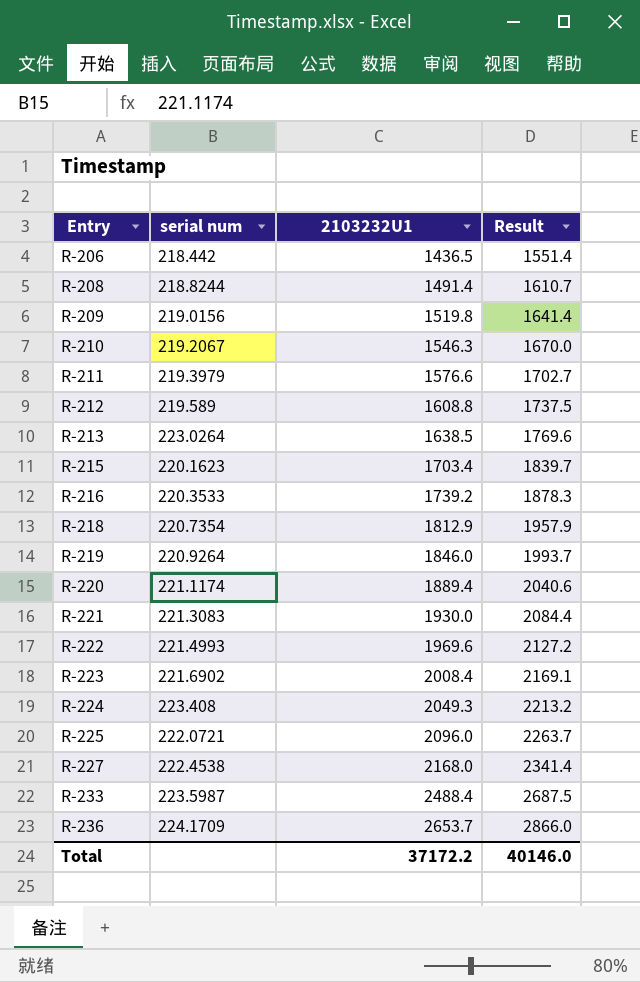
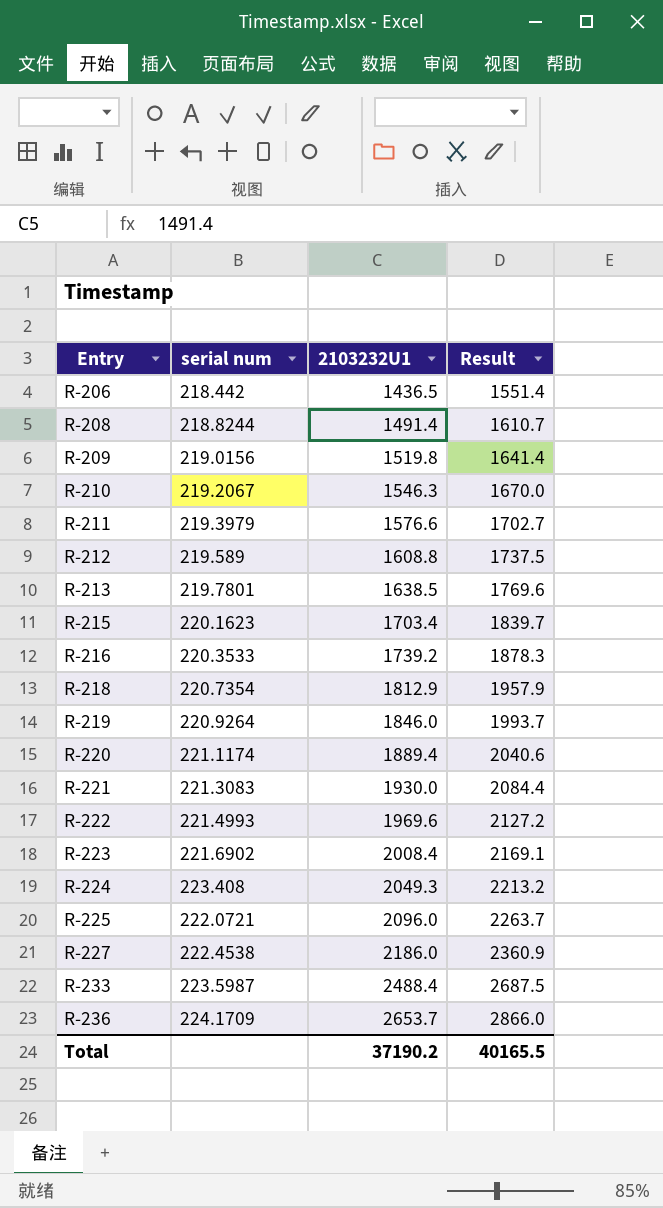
R-213 | serial num: 223.0264 -> 219.7801
R-227 | 2103232U1: 2168.0 -> 2186.0
R-227 | Result: 2341.4 -> 2360.9
Total | 2103232U1: 37172.2 -> 37190.2
Total | Result: 40146.0 -> 40165.5

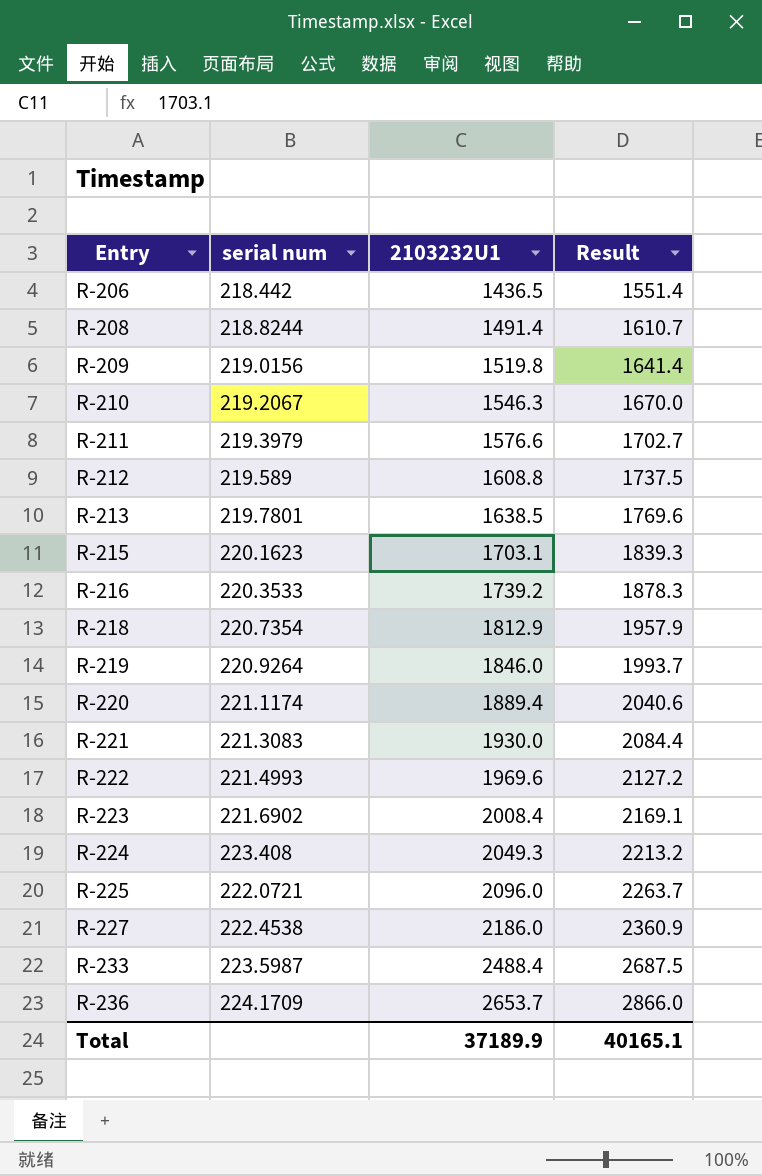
R-215 | 2103232U1: 1703.4 -> 1703.1
R-215 | Result: 1839.7 -> 1839.3
Total | 2103232U1: 37190.2 -> 37189.9
Total | Result: 40165.5 -> 40165.1

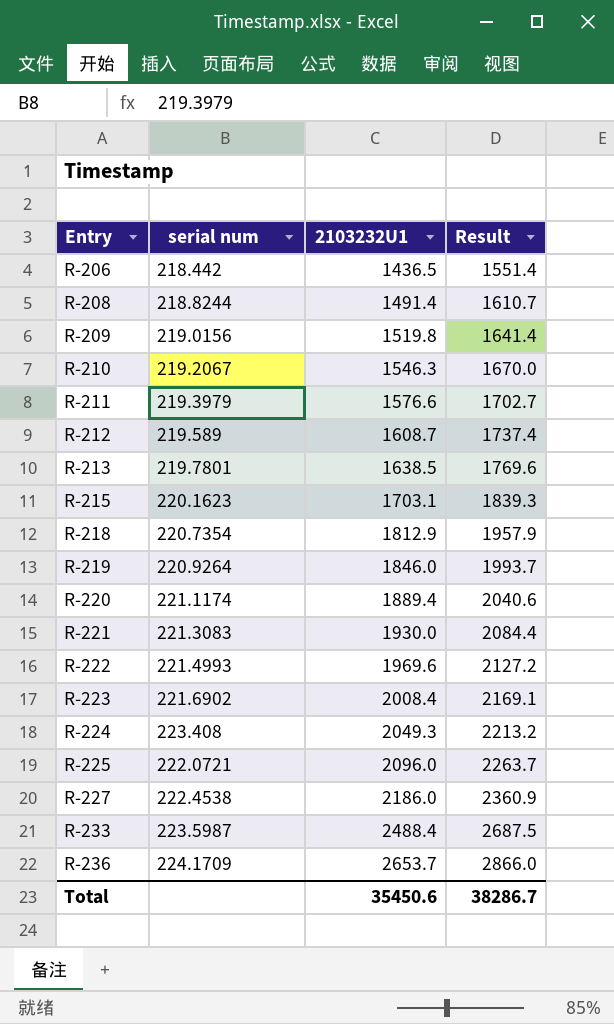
row R-216: 220.3533 | 1739.2 | 1878.3 -> none
R-212 | 2103232U1: 1608.8 -> 1608.7
R-212 | Result: 1737.5 -> 1737.4
Total | 2103232U1: 37189.9 -> 35450.6
Total | Result: 40165.1 -> 38286.7

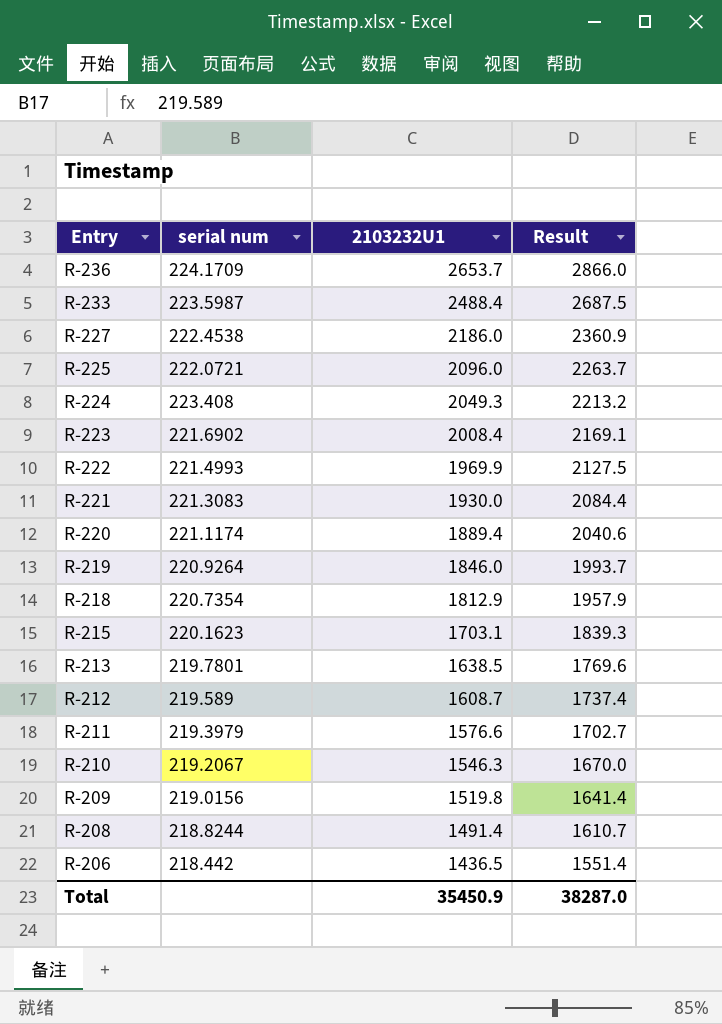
row order: Entry ascending -> Entry descending
R-222 | 2103232U1: 1969.6 -> 1969.9
R-222 | Result: 2127.2 -> 2127.5
Total | 2103232U1: 35450.6 -> 35450.9
Total | Result: 38286.7 -> 38287.0

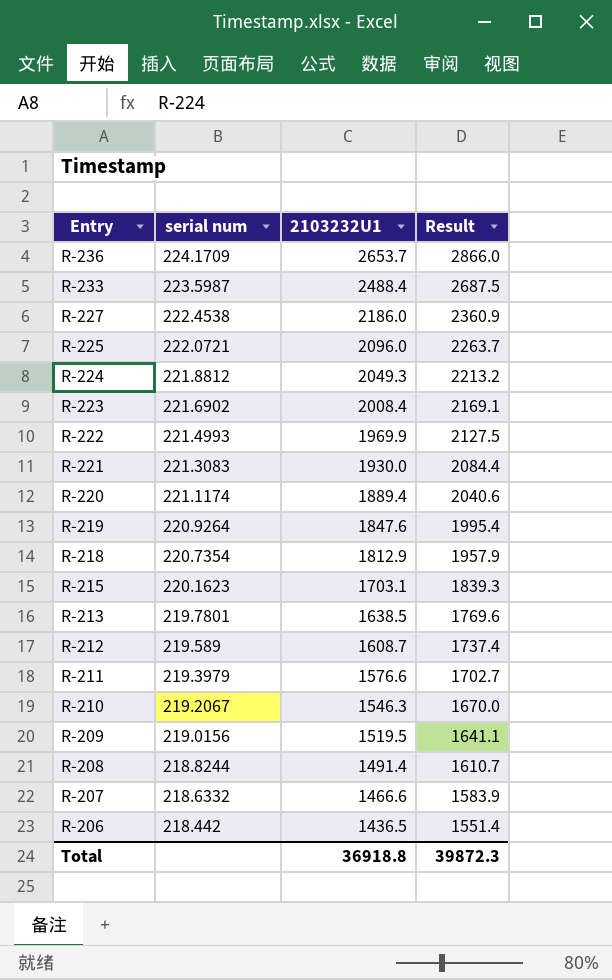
R-224 | serial num: 223.408 -> 221.8812
R-219 | 2103232U1: 1846.0 -> 1847.6
R-219 | Result: 1993.7 -> 1995.4
R-209 | 2103232U1: 1519.8 -> 1519.5
R-209 | Result: 1641.4 -> 1641.1
row R-207: none -> 218.6332 | 1466.6 | 1583.9
Total | 2103232U1: 35450.9 -> 36918.8
Total | Result: 38287.0 -> 39872.3

